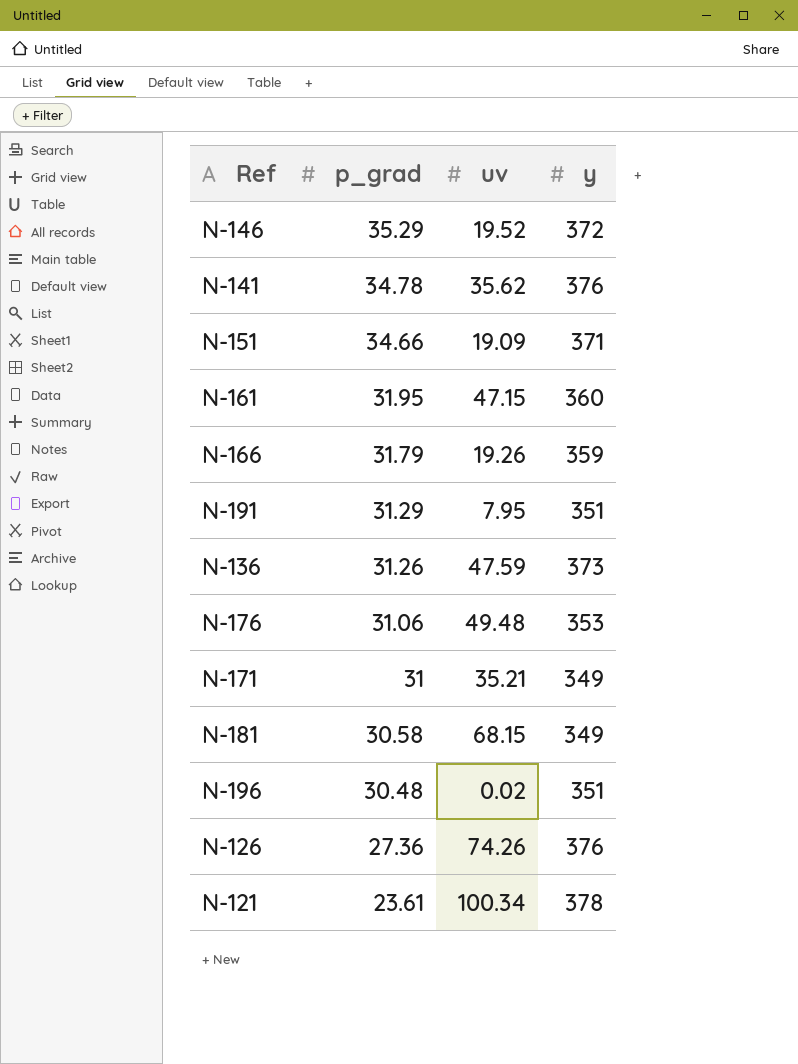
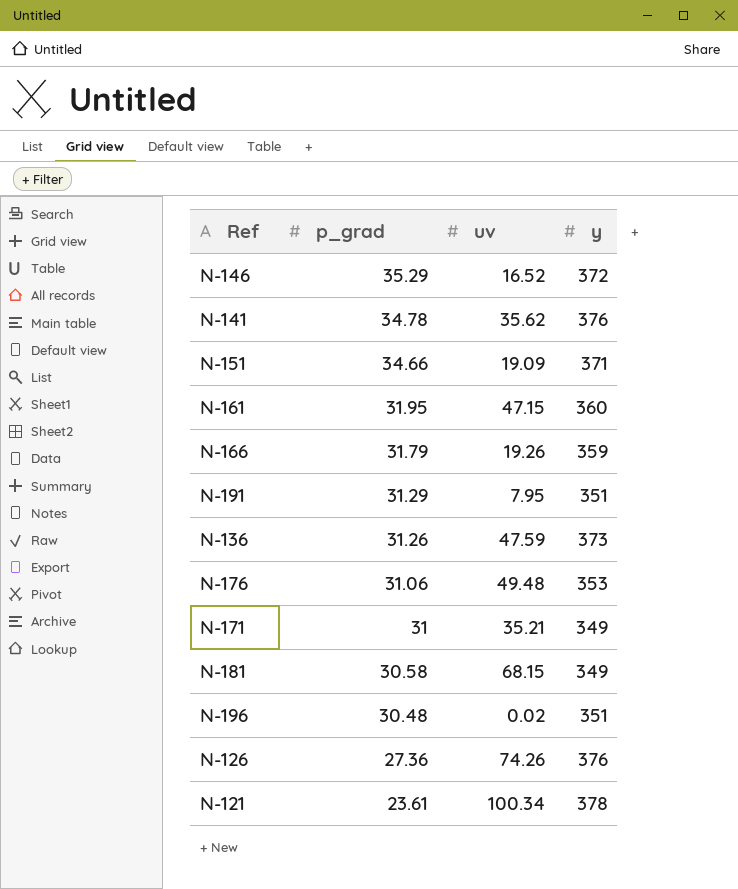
N-146 | uv: 19.52 -> 16.52

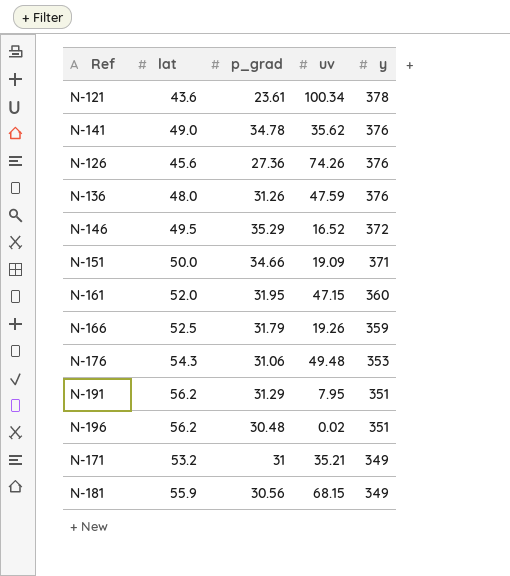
row order: p_grad descending -> y descending
column lat | position: none -> 2
N-136 | y: 373 -> 376
N-181 | p_grad: 30.58 -> 30.56

